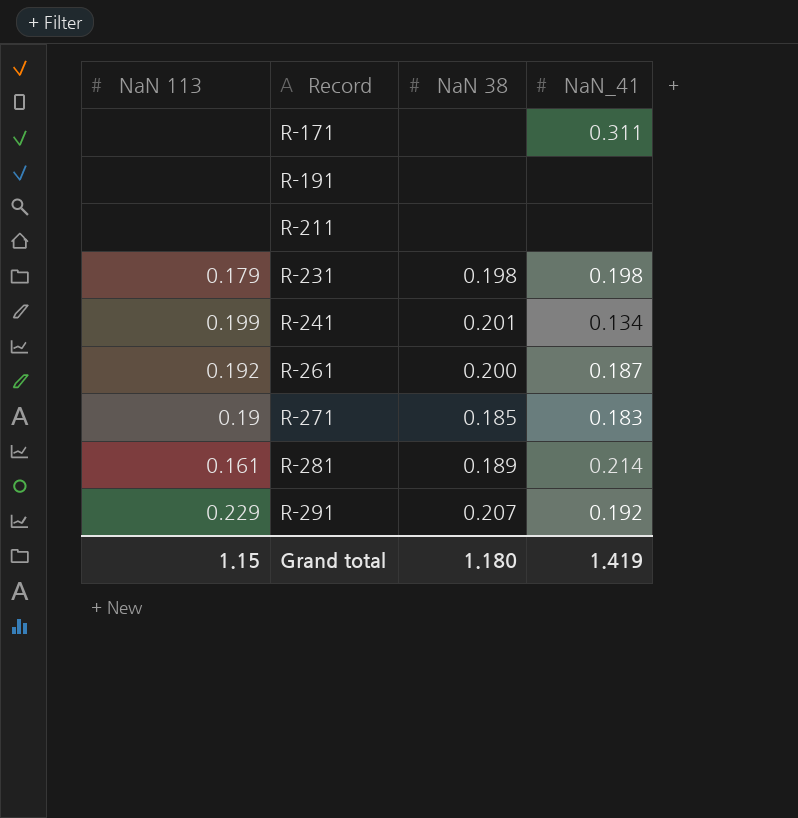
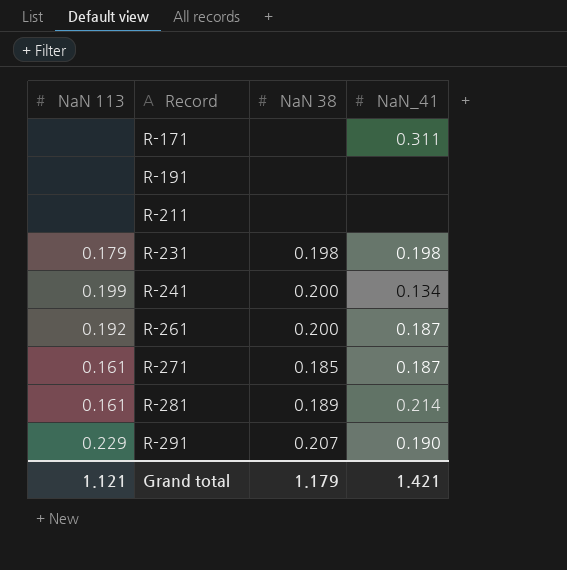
R-241 | NaN 38: 0.201 -> 0.200
R-271 | NaN 113: 0.19 -> 0.161
R-271 | NaN_41: 0.183 -> 0.187
R-291 | NaN_41: 0.192 -> 0.190
Grand total | NaN 113: 1.15 -> 1.121
Grand total | NaN 38: 1.180 -> 1.179
Grand total | NaN_41: 1.419 -> 1.421

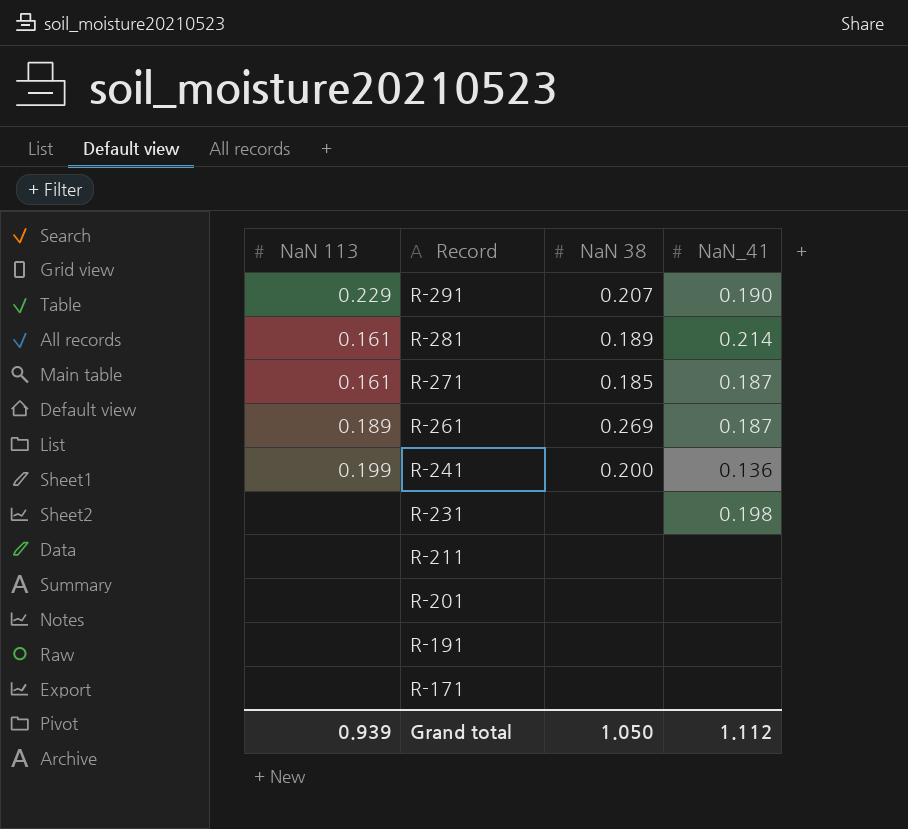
row order: Record ascending -> Record descending
R-261 | NaN 113: 0.192 -> 0.189
R-261 | NaN 38: 0.200 -> 0.269
R-241 | NaN_41: 0.134 -> 0.136
R-231 | NaN 113: 0.179 -> none
R-231 | NaN 38: 0.198 -> none
row R-201: none -> none | none | none
R-171 | NaN_41: 0.311 -> none
Grand total | NaN 113: 1.121 -> 0.939
Grand total | NaN 38: 1.179 -> 1.050
Grand total | NaN_41: 1.421 -> 1.112

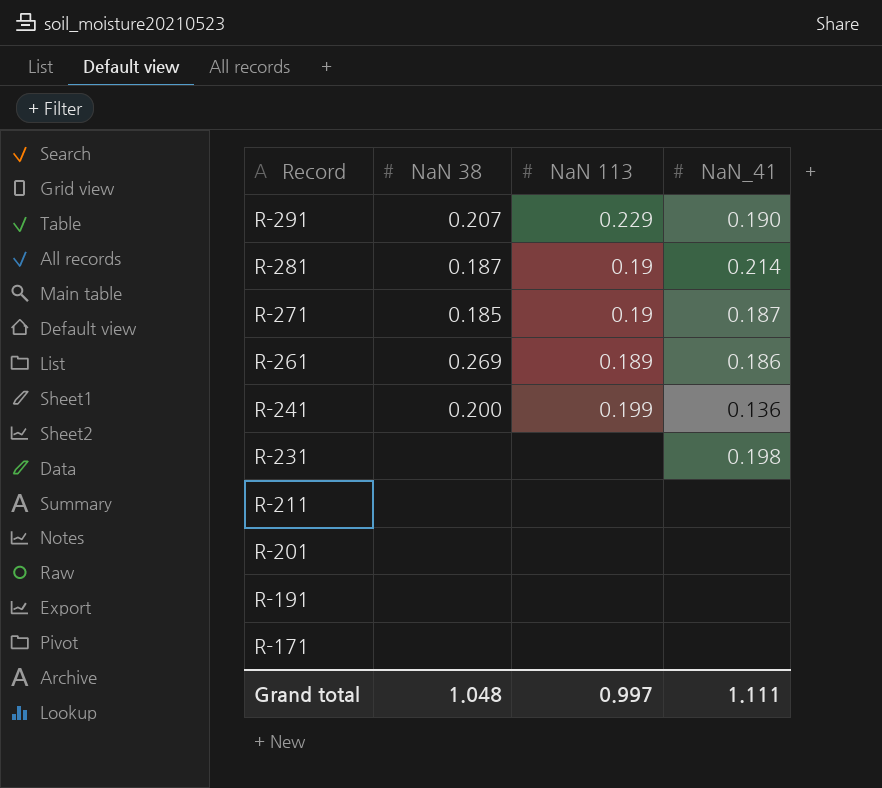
column NaN 113 | position: 1 -> 3
R-281 | NaN 38: 0.189 -> 0.187
R-281 | NaN 113: 0.161 -> 0.19
R-271 | NaN 113: 0.161 -> 0.19
R-261 | NaN_41: 0.187 -> 0.186
Grand total | NaN 38: 1.050 -> 1.048
Grand total | NaN 113: 0.939 -> 0.997
Grand total | NaN_41: 1.112 -> 1.111

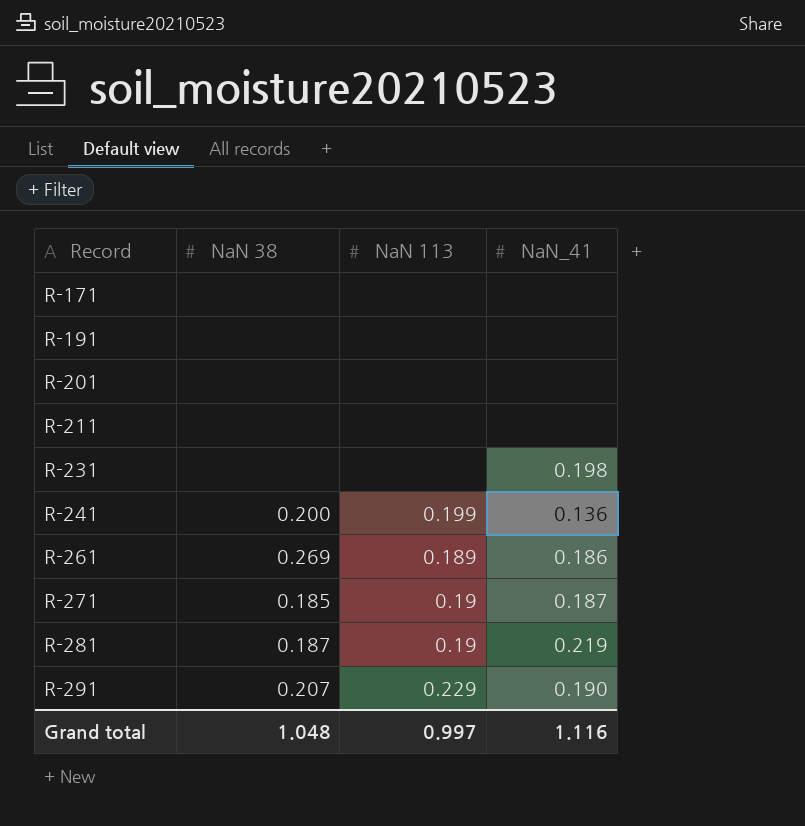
row order: Record descending -> Record ascending
R-281 | NaN_41: 0.214 -> 0.219
Grand total | NaN_41: 1.111 -> 1.116

